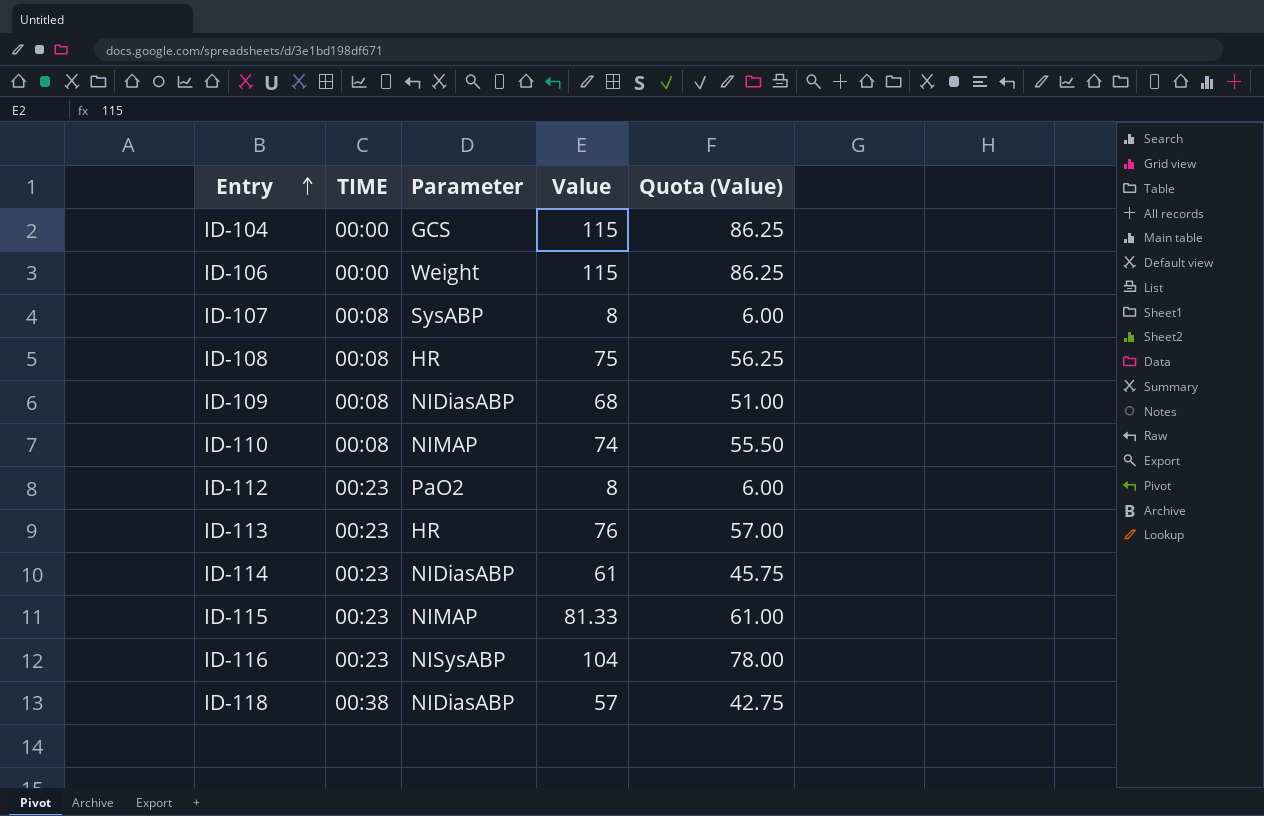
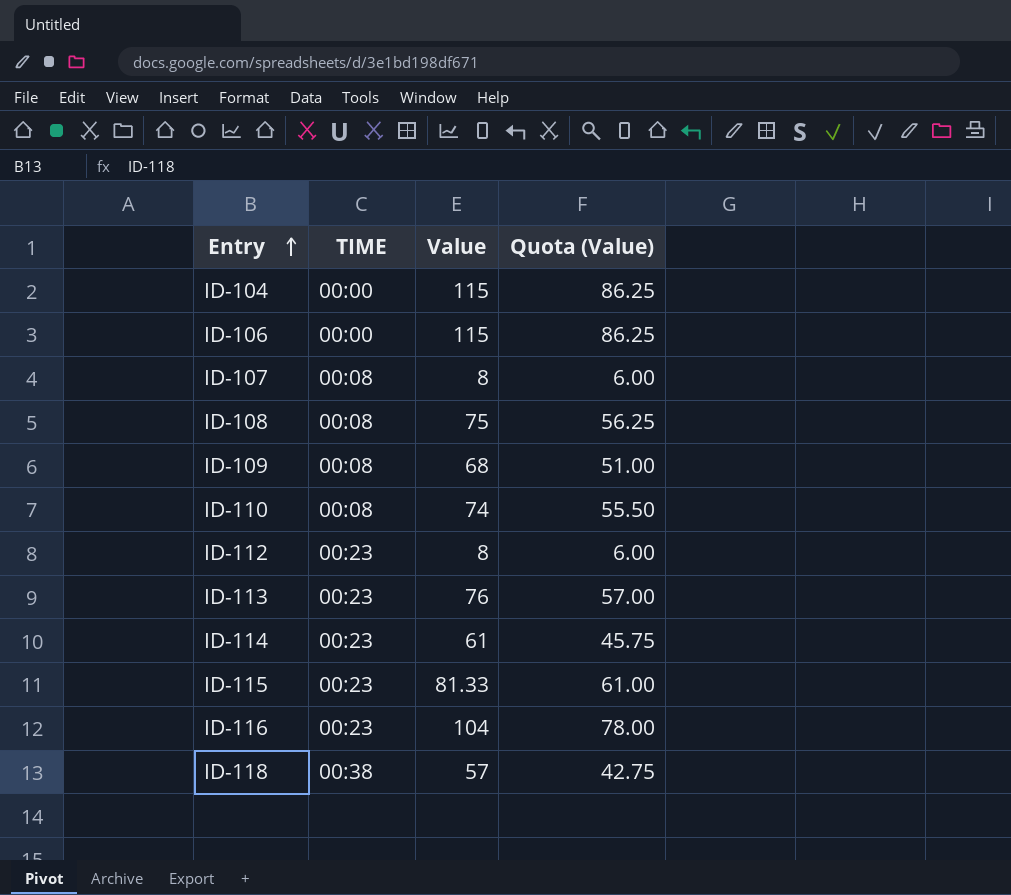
column Parameter | position: 3 -> none

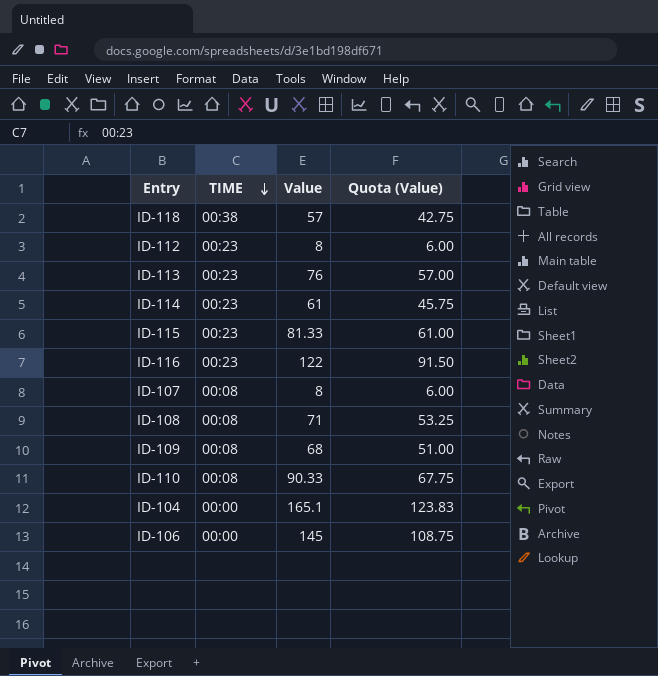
row order: Entry ascending -> TIME descending
ID-116 | Value: 104 -> 122
ID-116 | Quota (Value): 78.00 -> 91.50
ID-108 | Value: 75 -> 71
ID-108 | Quota (Value): 56.25 -> 53.25
ID-110 | Value: 74 -> 90.33
ID-110 | Quota (Value): 55.50 -> 67.75
ID-104 | Value: 115 -> 165.1
ID-104 | Quota (Value): 86.25 -> 123.83
ID-106 | Value: 115 -> 145
ID-106 | Quota (Value): 86.25 -> 108.75

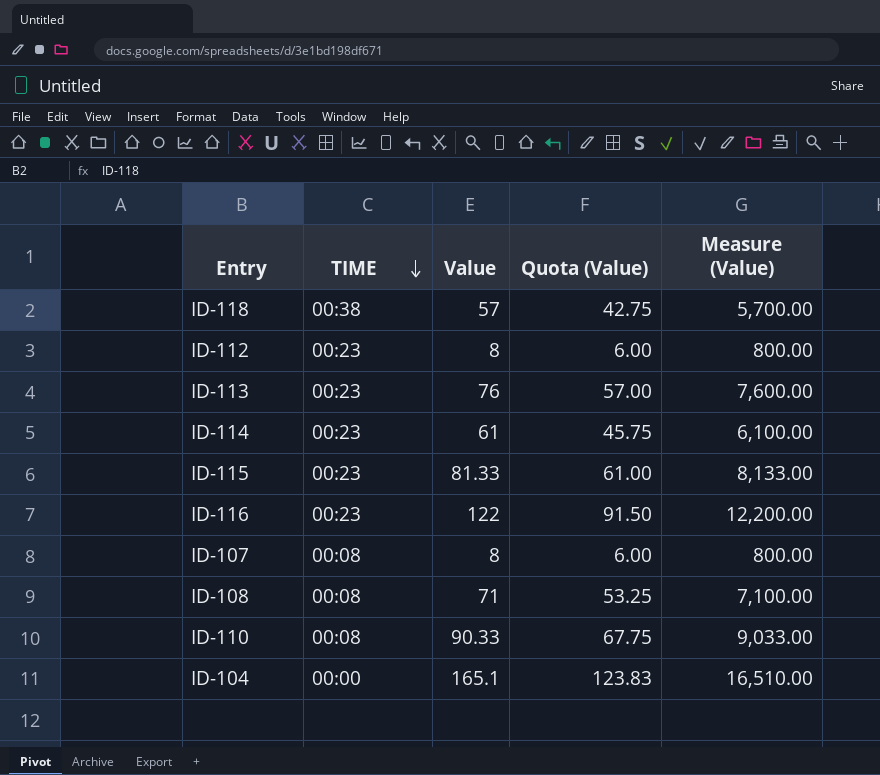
column Measure (Value) | formula: none -> [Value] * 100
row ID-109: 00:08 | 68 | 51.00 -> none
row ID-106: 00:00 | 145 | 108.75 -> none

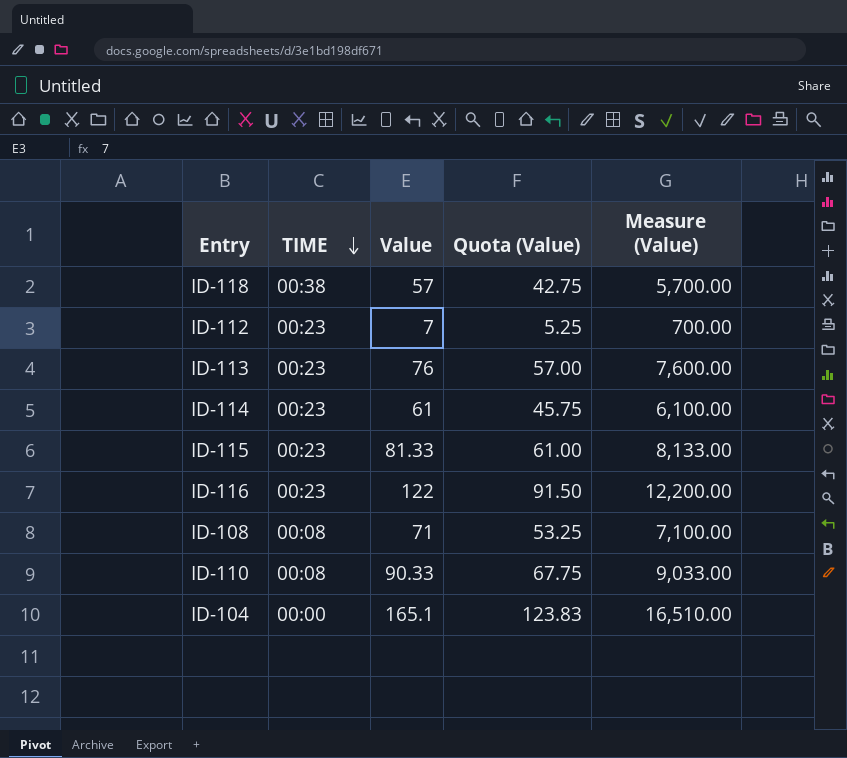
row ID-107: 00:08 | 8 | 6.00 | 800.00 -> none
ID-112 | Value: 8 -> 7
ID-112 | Quota (Value): 6.00 -> 5.25
ID-112 | Measure (Value): 800.00 -> 700.00

